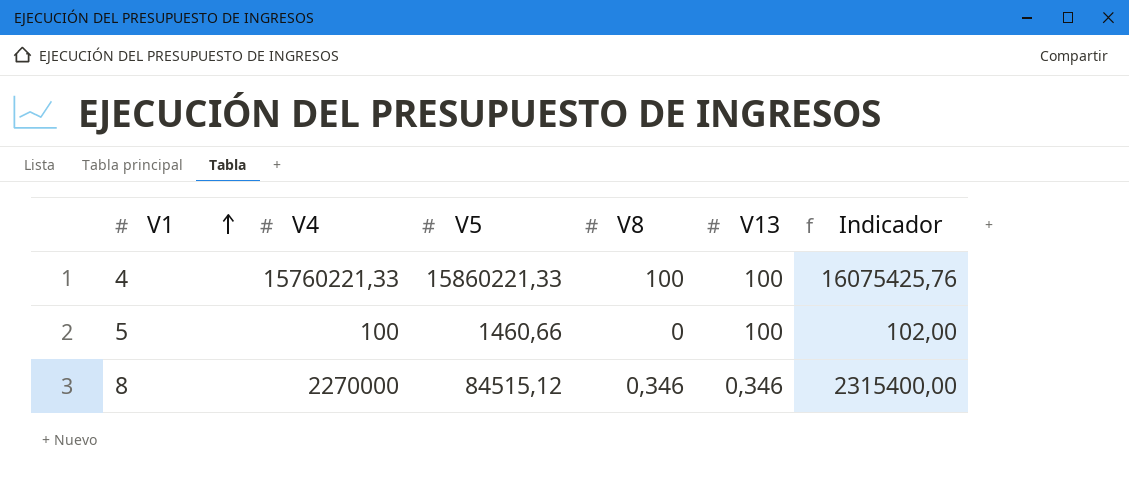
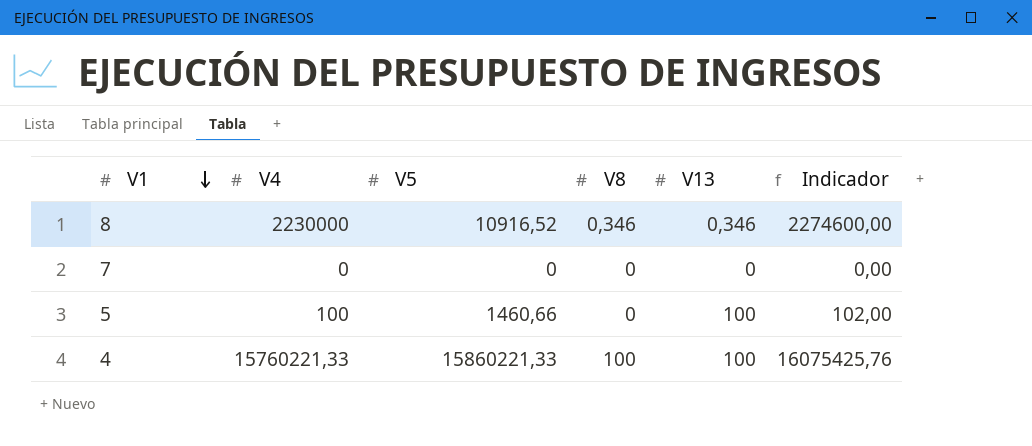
row order: V1 ascending -> V1 descending
8 | V4: 2270000 -> 2230000
8 | V5: 84515,12 -> 10916,52
8 | Indicador: 2315400,00 -> 2274600,00
row 7: none -> 0 | 0 | 0 | 0 | 0,00

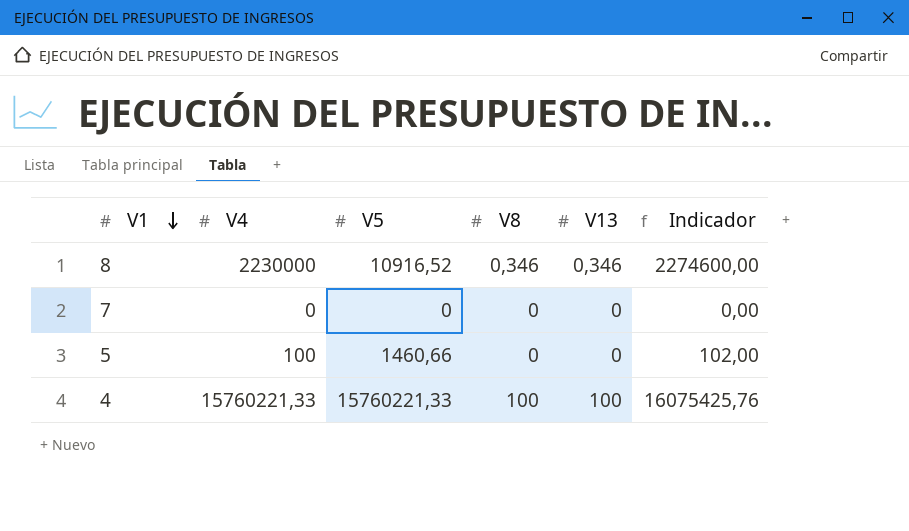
5 | V13: 100 -> 0
4 | V5: 15860221,33 -> 15760221,33

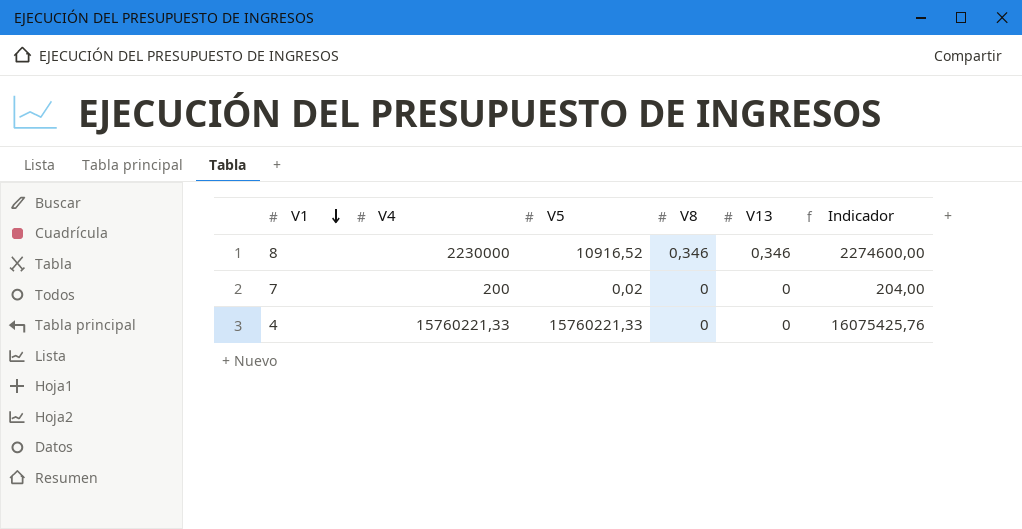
row 5: 100 | 1460,66 | 0 | 0 | 102,00 -> none
7 | V4: 0 -> 200
7 | V5: 0 -> 0,02
7 | Indicador: 0,00 -> 204,00
4 | V8: 100 -> 0
4 | V13: 100 -> 0

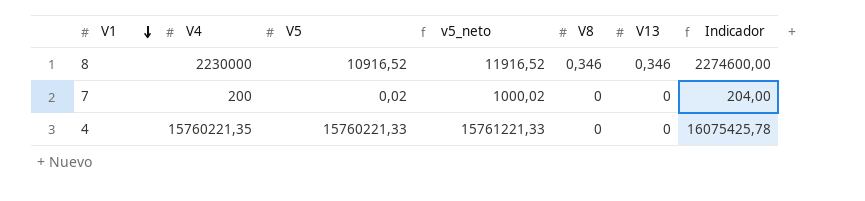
column v5_neto | formula: none -> [V5] + 1000
4 | V4: 15760221,33 -> 15760221,35
4 | Indicador: 16075425,76 -> 16075425,78

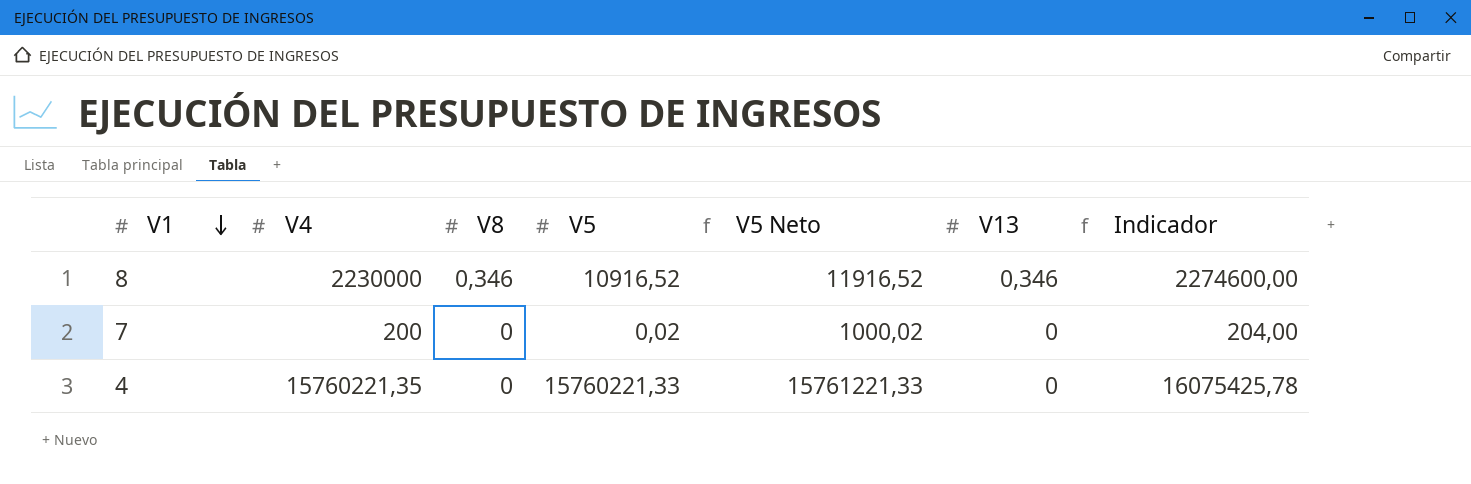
column V8 | position: 5 -> 3
column name: v5_neto -> V5 Neto

